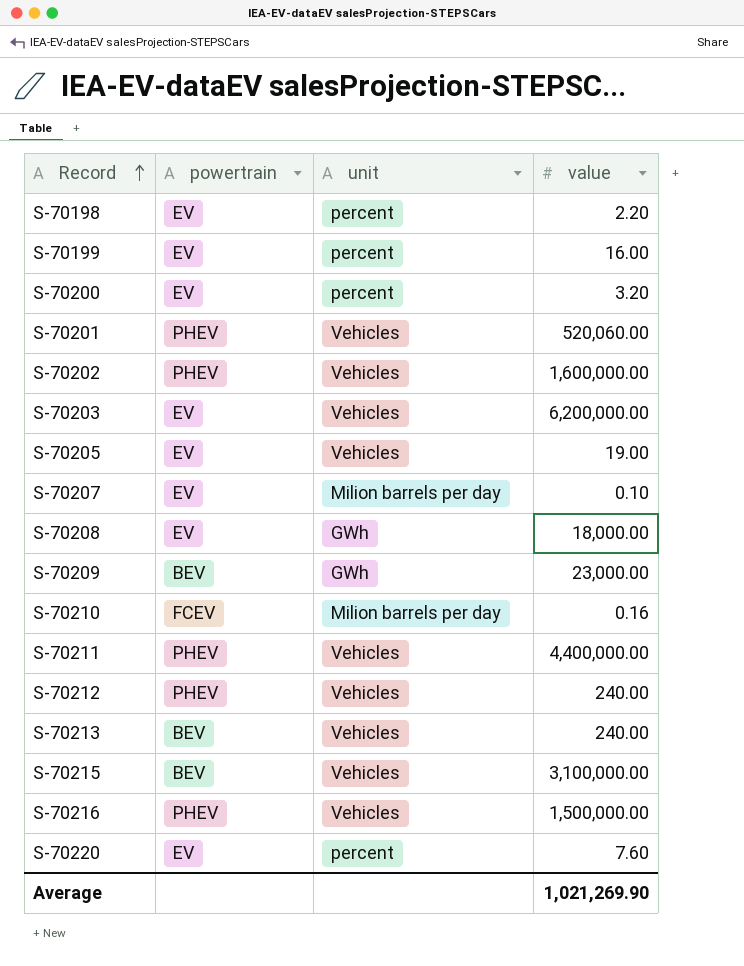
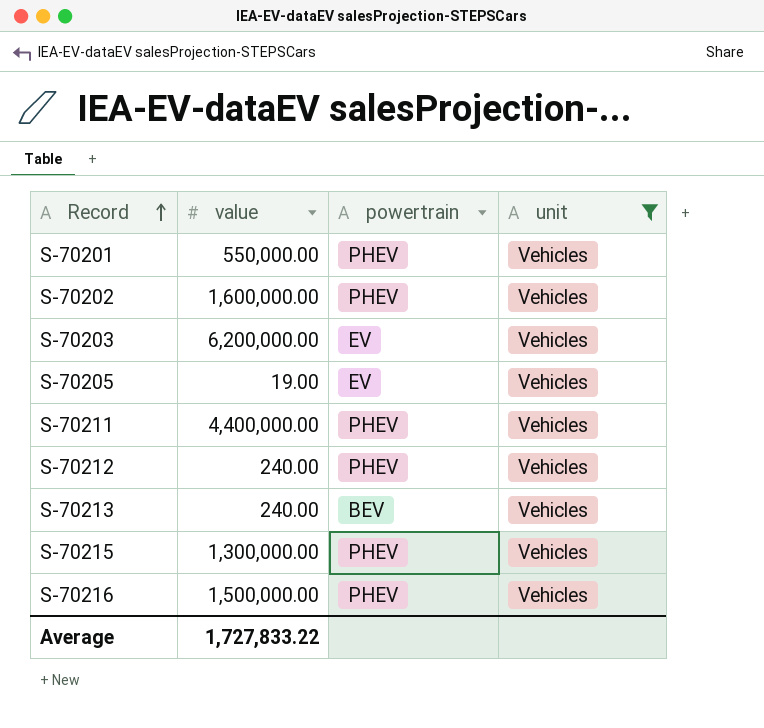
filter: none -> unit = Vehicles
column value | position: 4 -> 2
S-70201 | value: 520,060.00 -> 550,000.00
S-70215 | value: 3,100,000.00 -> 1,300,000.00
S-70215 | powertrain: BEV -> PHEV
Average | value: 1,021,269.90 -> 1,727,833.22

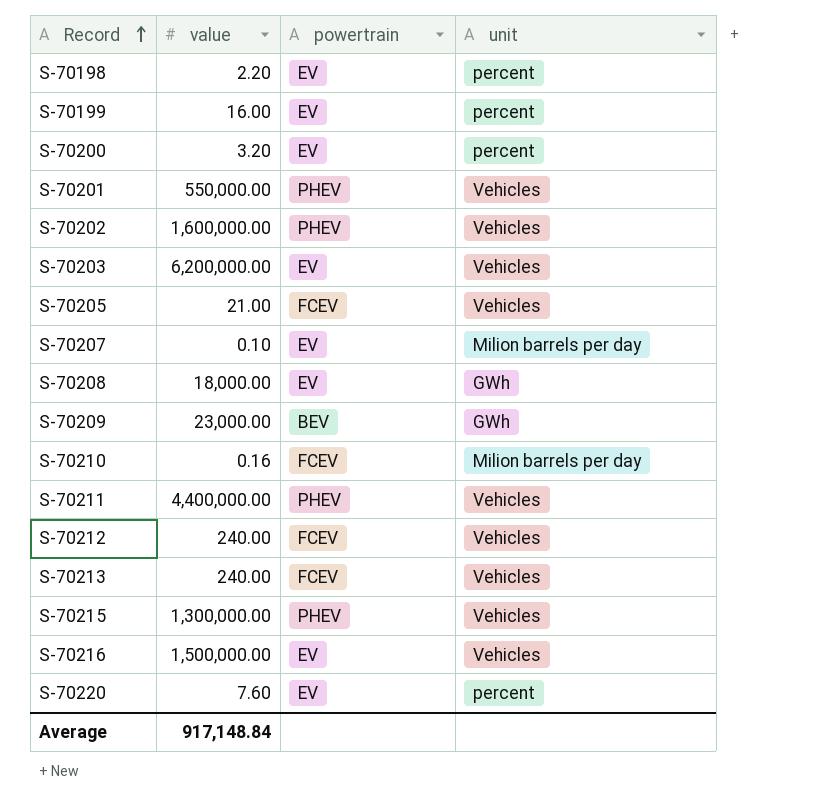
filter: unit = Vehicles -> none
S-70205 | value: 19.00 -> 21.00
S-70205 | powertrain: EV -> FCEV
S-70212 | powertrain: PHEV -> FCEV
S-70213 | powertrain: BEV -> FCEV
S-70216 | powertrain: PHEV -> EV
Average | value: 1,727,833.22 -> 917,148.84

